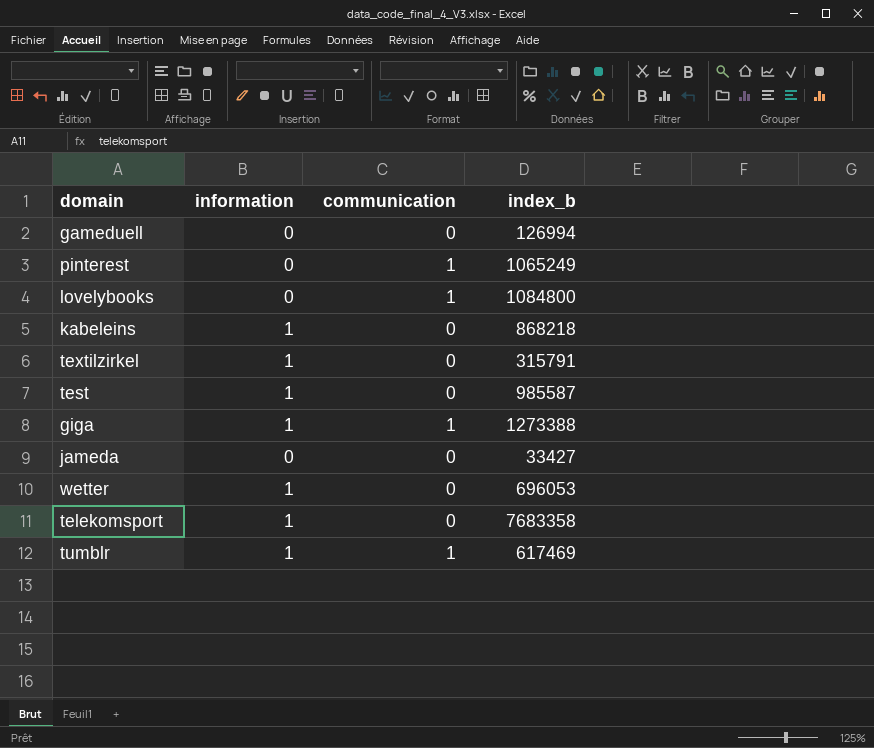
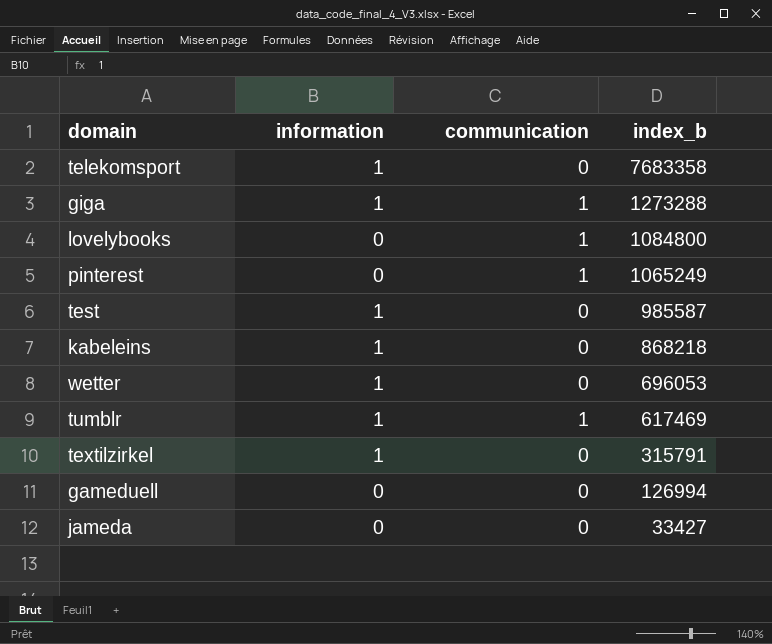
row order: none -> index_b descending
giga | index_b: 1273388 -> 1273288

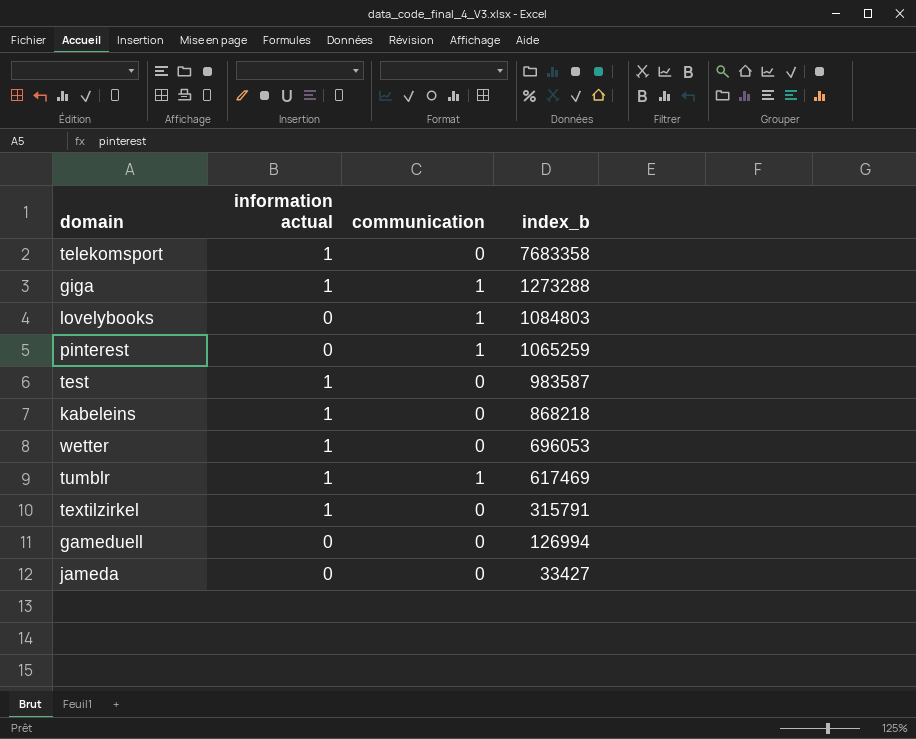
column name: information -> information actual
lovelybooks | index_b: 1084800 -> 1084803
pinterest | index_b: 1065249 -> 1065259
test | index_b: 985587 -> 983587

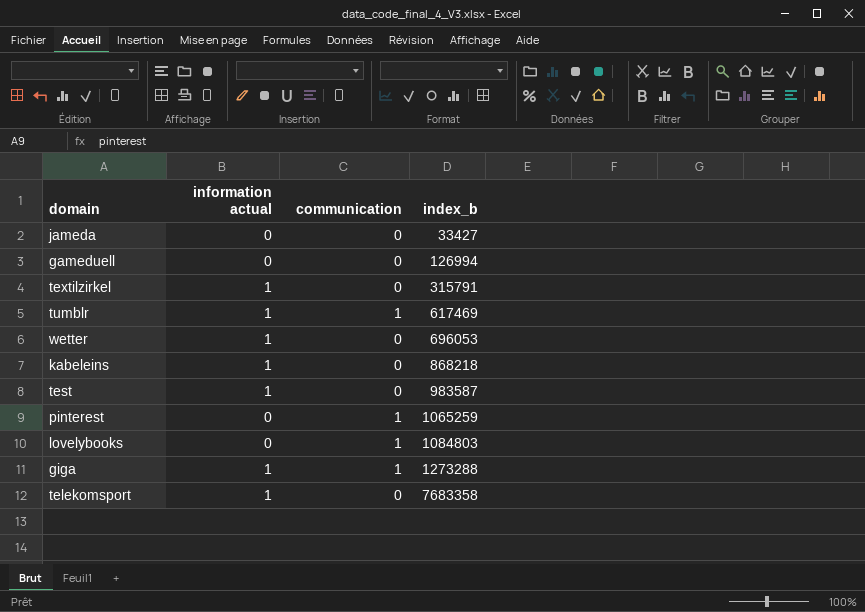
row order: index_b descending -> index_b ascending

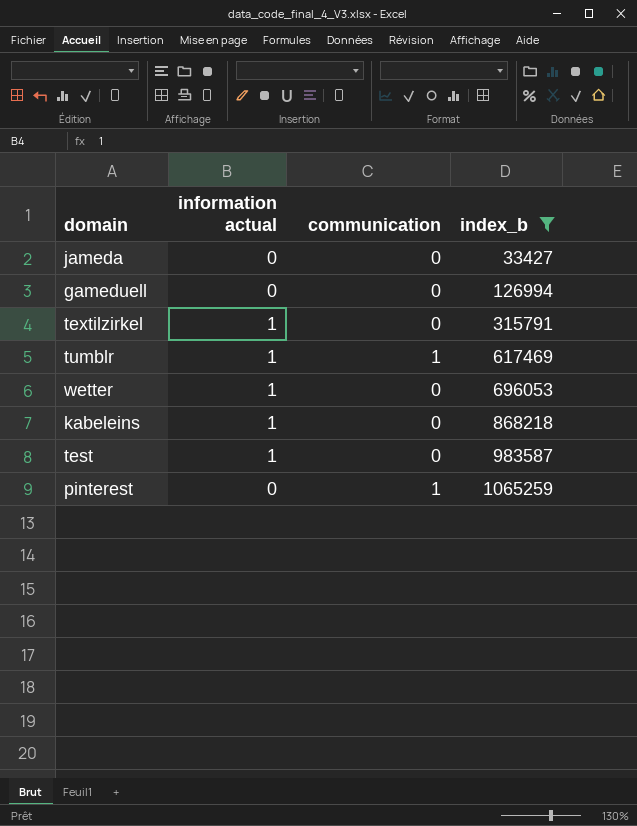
filter: none -> index_b <= 1065259

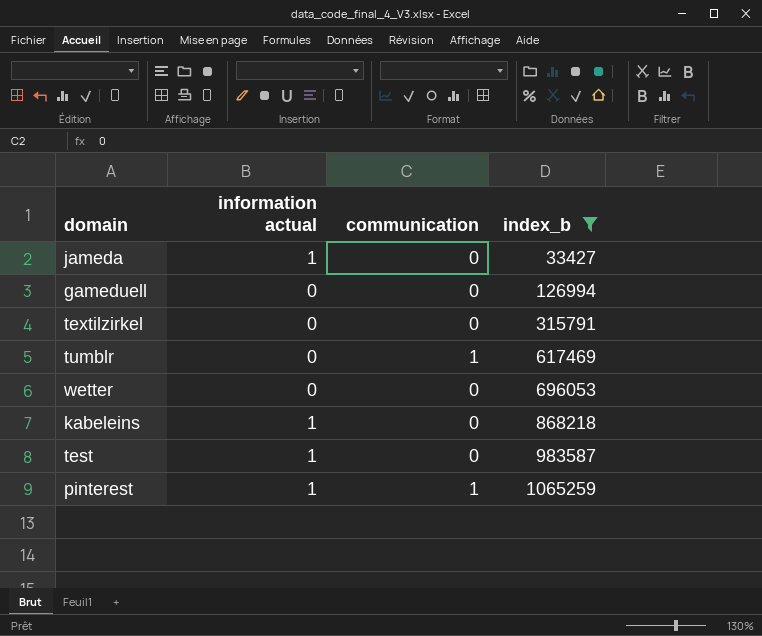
jameda | information actual: 0 -> 1
textilzirkel | information actual: 1 -> 0
tumblr | information actual: 1 -> 0
wetter | information actual: 1 -> 0
pinterest | information actual: 0 -> 1

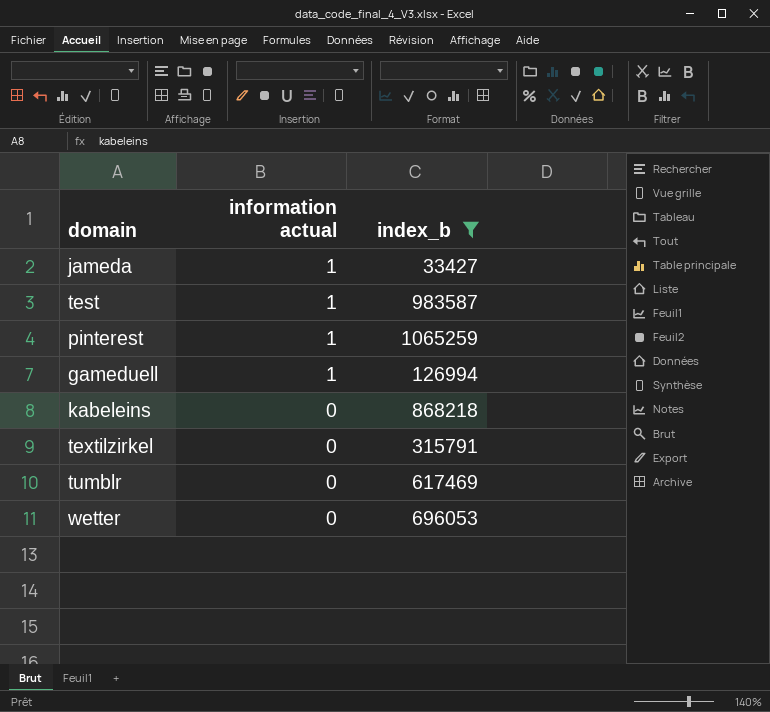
row order: index_b ascending -> information actual descending
column communication | position: 3 -> none
gameduell | information actual: 0 -> 1
kabeleins | information actual: 1 -> 0

